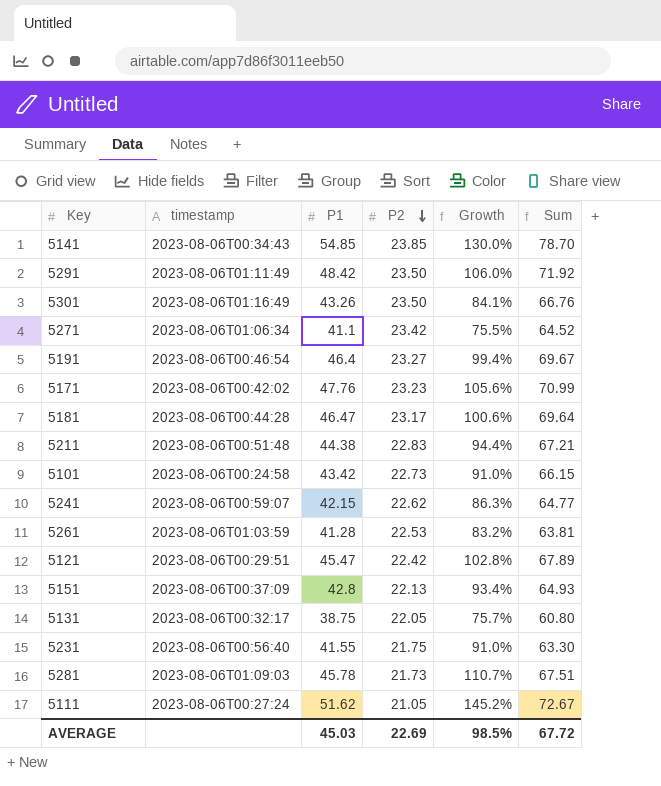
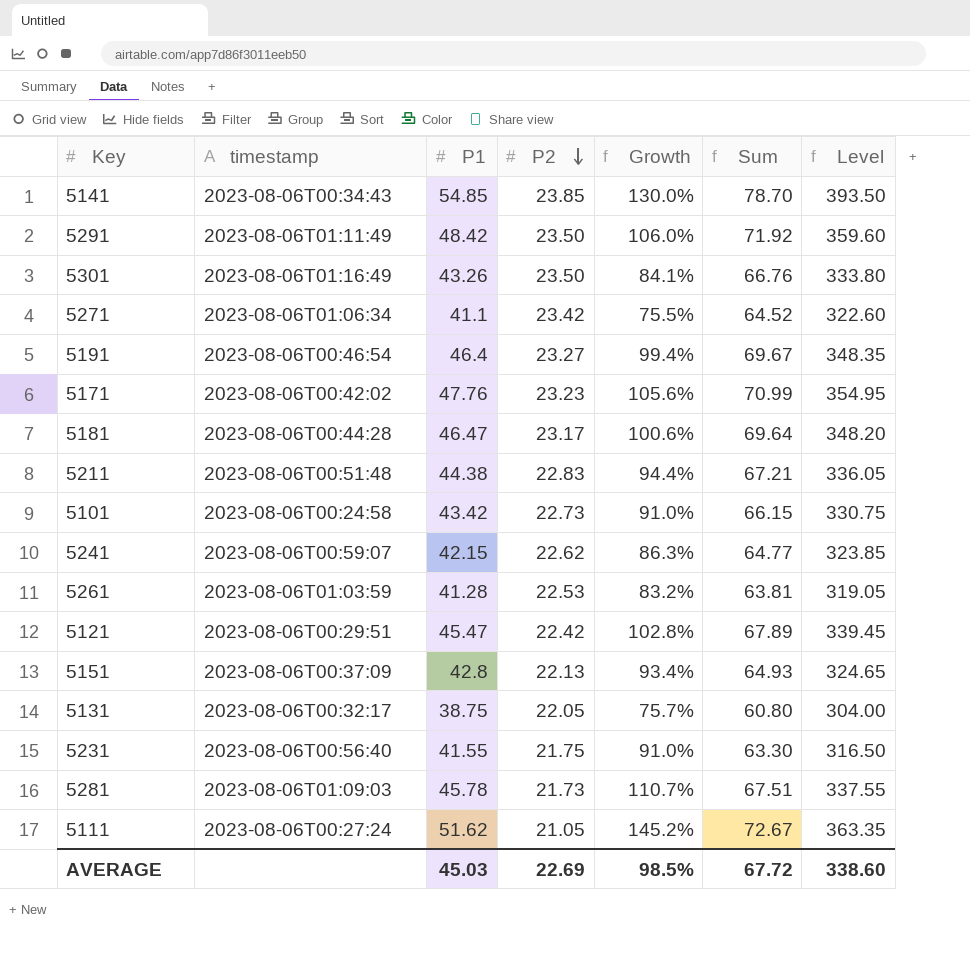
column Level | formula: none -> [Sum] * 5

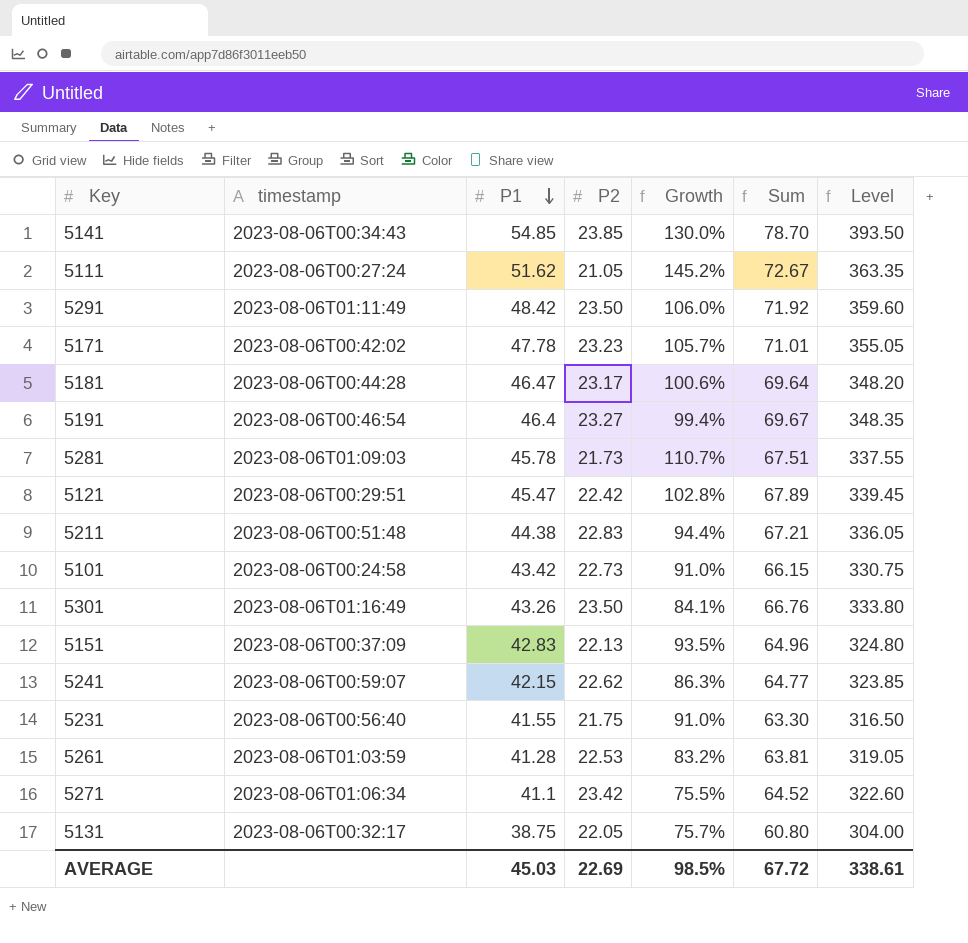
row order: P2 descending -> P1 descending
5171 | P1: 47.76 -> 47.78
5171 | Growth: 105.6% -> 105.7%
5171 | Sum: 70.99 -> 71.01
5171 | Level: 354.95 -> 355.05
5151 | P1: 42.8 -> 42.83
5151 | Growth: 93.4% -> 93.5%
5151 | Sum: 64.93 -> 64.96
5151 | Level: 324.65 -> 324.80
AVERAGE | Level: 338.60 -> 338.61

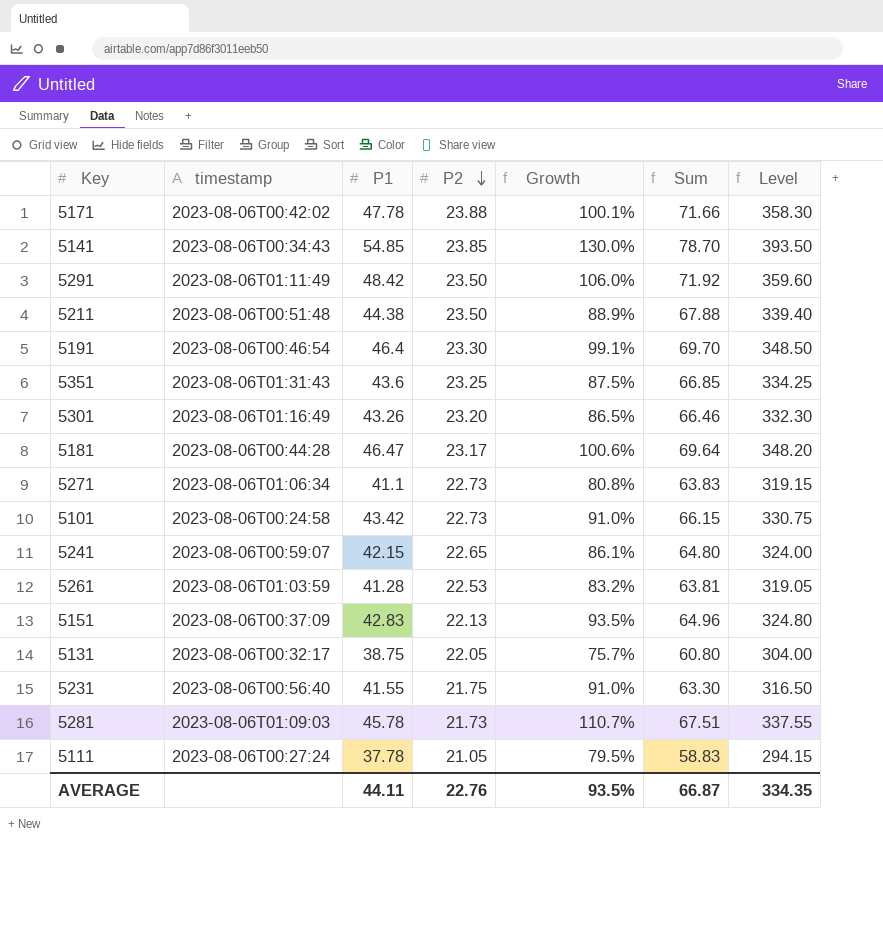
row order: P1 descending -> P2 descending
row 5121: 2023-08-06T00:29:51 | 45.47 | 22.42 | 102.8% | 67.89 | 339.45 -> none
5171 | P2: 23.23 -> 23.88
5171 | Growth: 105.7% -> 100.1%
5171 | Sum: 71.01 -> 71.66
5171 | Level: 355.05 -> 358.30
5211 | P2: 22.83 -> 23.50
5211 | Growth: 94.4% -> 88.9%
5211 | Sum: 67.21 -> 67.88
5211 | Level: 336.05 -> 339.40
5191 | P2: 23.27 -> 23.30
5191 | Growth: 99.4% -> 99.1%
5191 | Sum: 69.67 -> 69.70
5191 | Level: 348.35 -> 348.50
row 5351: none -> 2023-08-06T01:31:43 | 43.6 | 23.25 | 87.5% | 66.85 | 334.25
5301 | P2: 23.50 -> 23.20
5301 | Growth: 84.1% -> 86.5%
5301 | Sum: 66.76 -> 66.46
5301 | Level: 333.80 -> 332.30
5271 | P2: 23.42 -> 22.73
5271 | Growth: 75.5% -> 80.8%
5271 | Sum: 64.52 -> 63.83
5271 | Level: 322.60 -> 319.15
5241 | P2: 22.62 -> 22.65
5241 | Growth: 86.3% -> 86.1%
5241 | Sum: 64.77 -> 64.80
5241 | Level: 323.85 -> 324.00
5111 | P1: 51.62 -> 37.78
5111 | Growth: 145.2% -> 79.5%
5111 | Sum: 72.67 -> 58.83
5111 | Level: 363.35 -> 294.15
AVERAGE | P1: 45.03 -> 44.11
AVERAGE | P2: 22.69 -> 22.76
AVERAGE | Growth: 98.5% -> 93.5%
AVERAGE | Sum: 67.72 -> 66.87
AVERAGE | Level: 338.61 -> 334.35

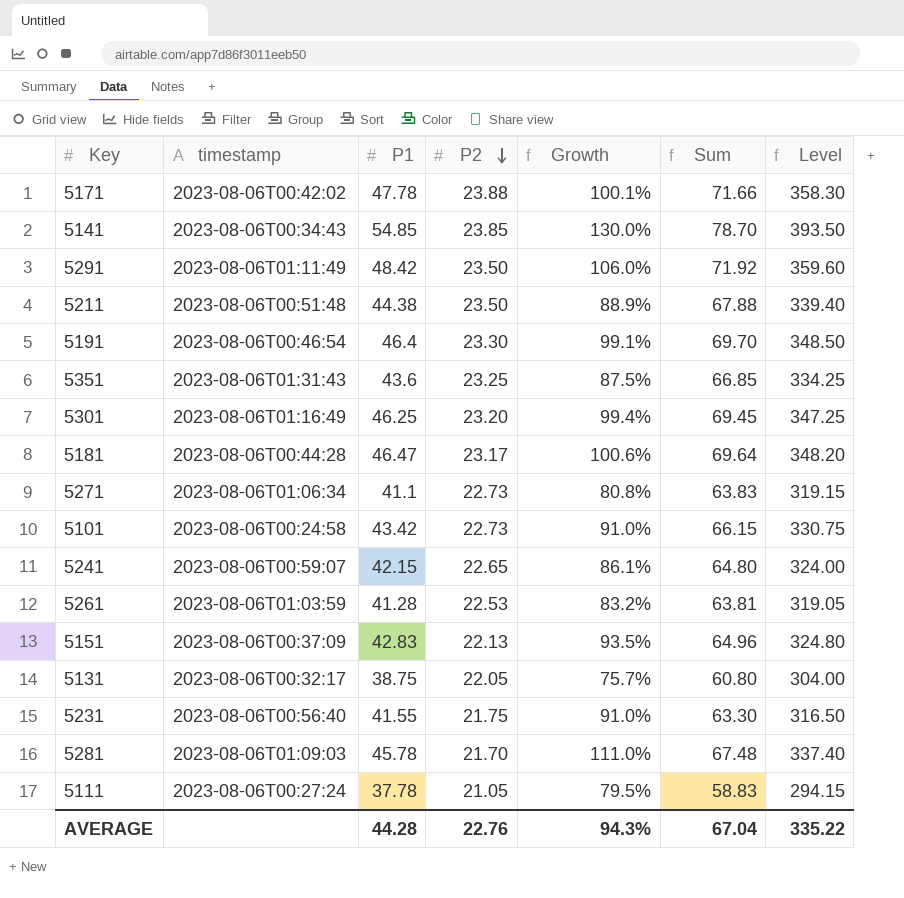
5301 | P1: 43.26 -> 46.25
5301 | Growth: 86.5% -> 99.4%
5301 | Sum: 66.46 -> 69.45
5301 | Level: 332.30 -> 347.25
5281 | P2: 21.73 -> 21.70
5281 | Growth: 110.7% -> 111.0%
5281 | Sum: 67.51 -> 67.48
5281 | Level: 337.55 -> 337.40
AVERAGE | P1: 44.11 -> 44.28
AVERAGE | Growth: 93.5% -> 94.3%
AVERAGE | Sum: 66.87 -> 67.04
AVERAGE | Level: 334.35 -> 335.22

